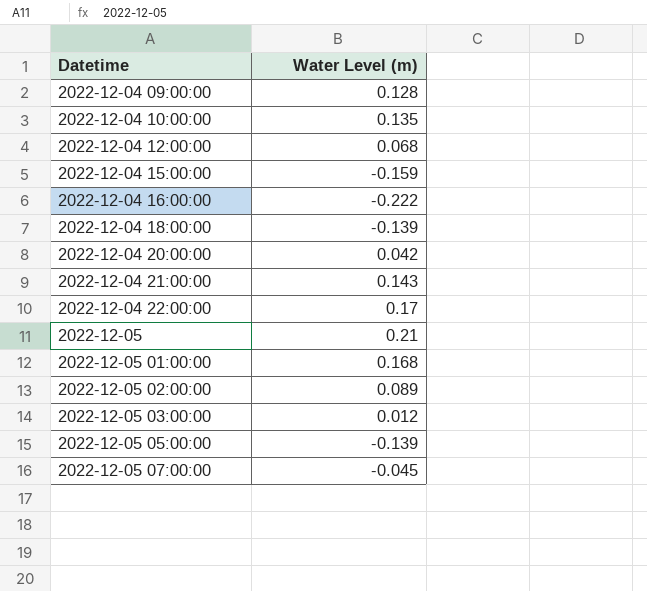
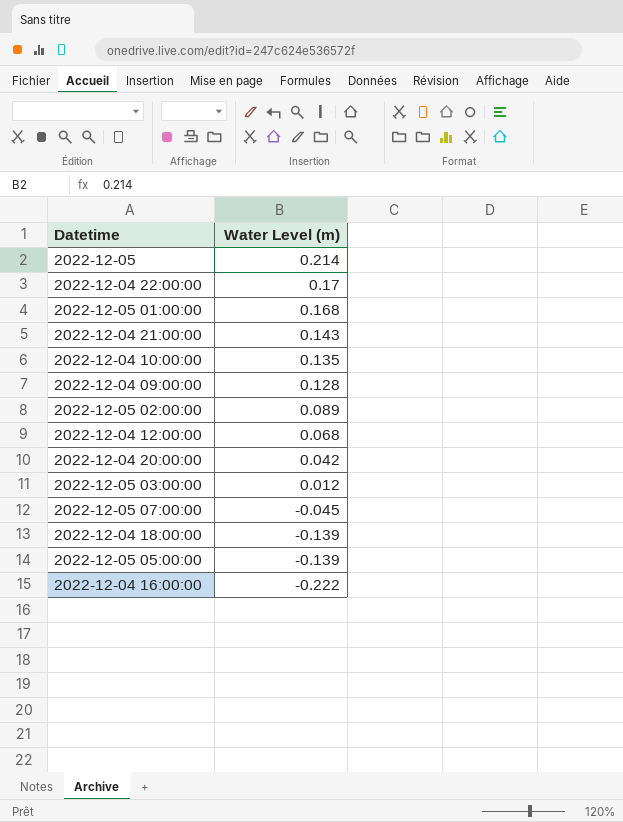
row order: Datetime ascending -> Water Level (m) descending
row 2022-12-04 15:00:00: -0.159 -> none
2022-12-05 | Water Level (m): 0.21 -> 0.214

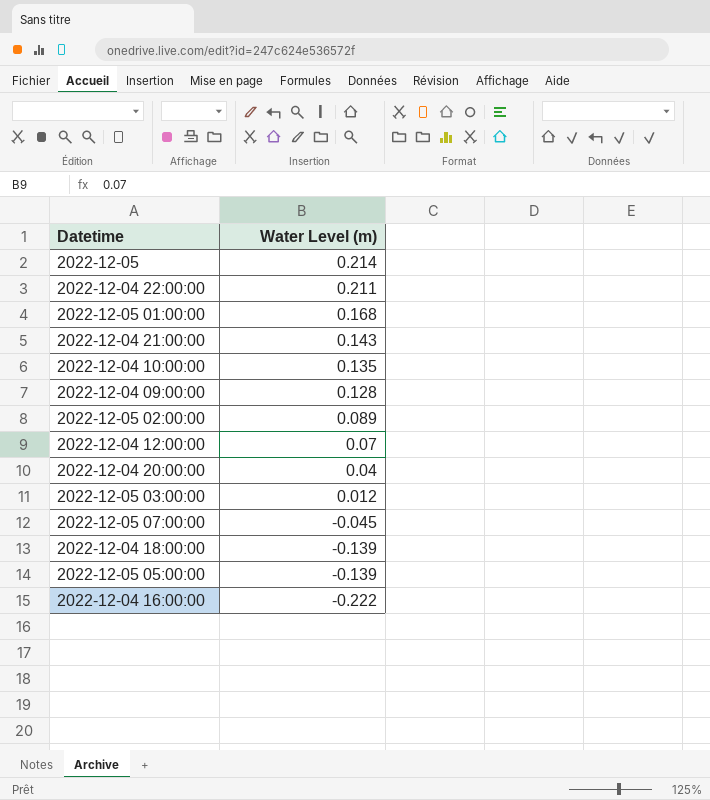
2022-12-04 22:00:00 | Water Level (m): 0.17 -> 0.211
2022-12-04 12:00:00 | Water Level (m): 0.068 -> 0.07
2022-12-04 20:00:00 | Water Level (m): 0.042 -> 0.04

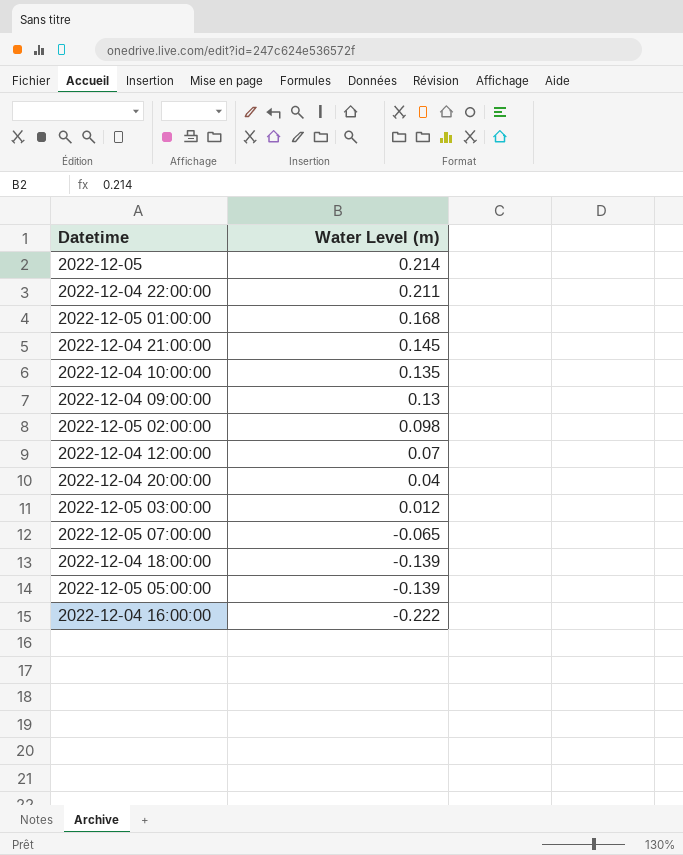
2022-12-04 21:00:00 | Water Level (m): 0.143 -> 0.145
2022-12-04 09:00:00 | Water Level (m): 0.128 -> 0.13
2022-12-05 02:00:00 | Water Level (m): 0.089 -> 0.098
2022-12-05 07:00:00 | Water Level (m): -0.045 -> -0.065

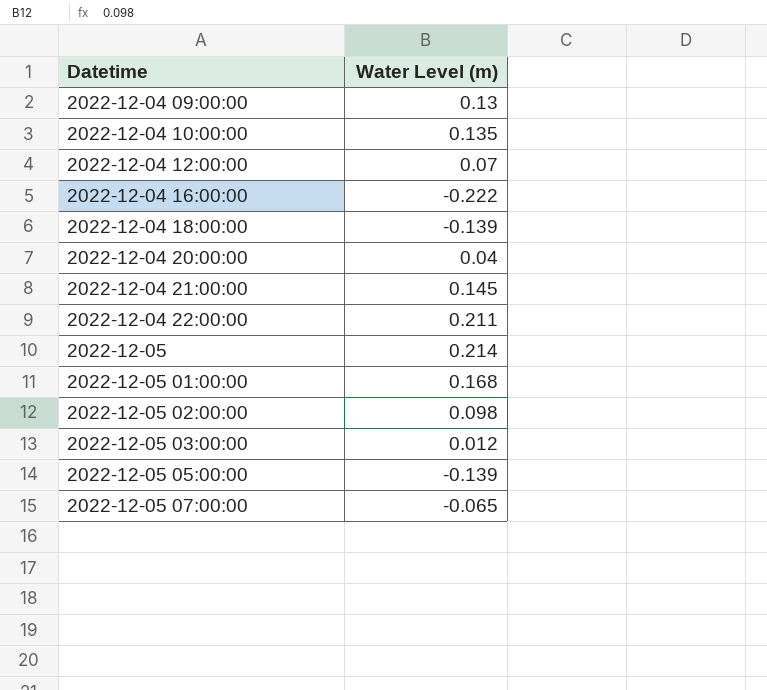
row order: Water Level (m) descending -> Datetime ascending

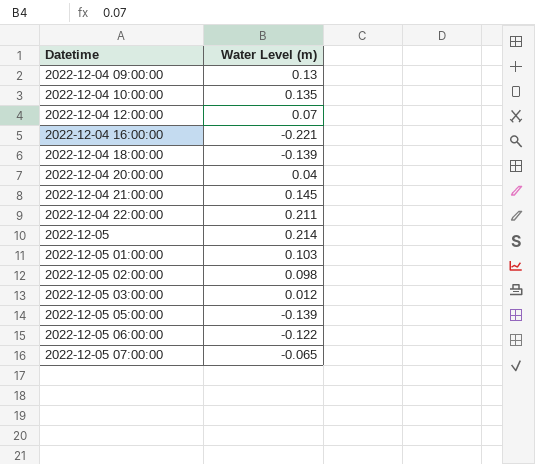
2022-12-04 16:00:00 | Water Level (m): -0.222 -> -0.221
2022-12-05 01:00:00 | Water Level (m): 0.168 -> 0.103
row 2022-12-05 06:00:00: none -> -0.122

